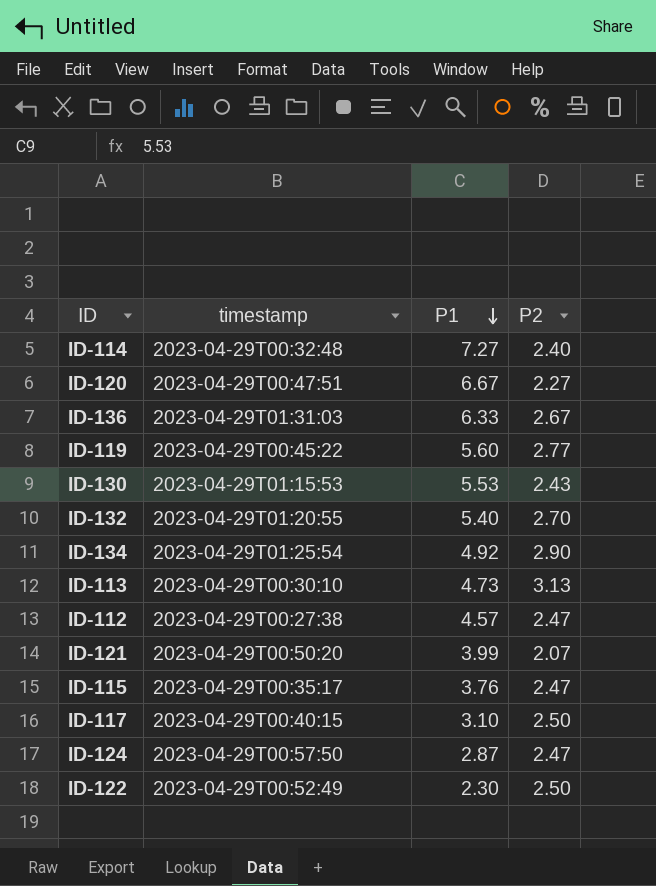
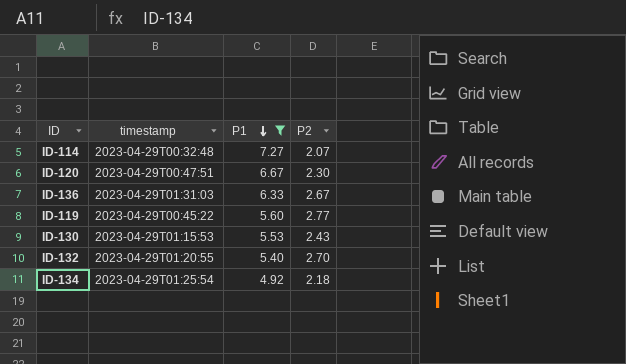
filter: none -> P1 >= 4.92
ID-114 | P2: 2.40 -> 2.07
ID-120 | P2: 2.27 -> 2.30
ID-134 | P2: 2.90 -> 2.18

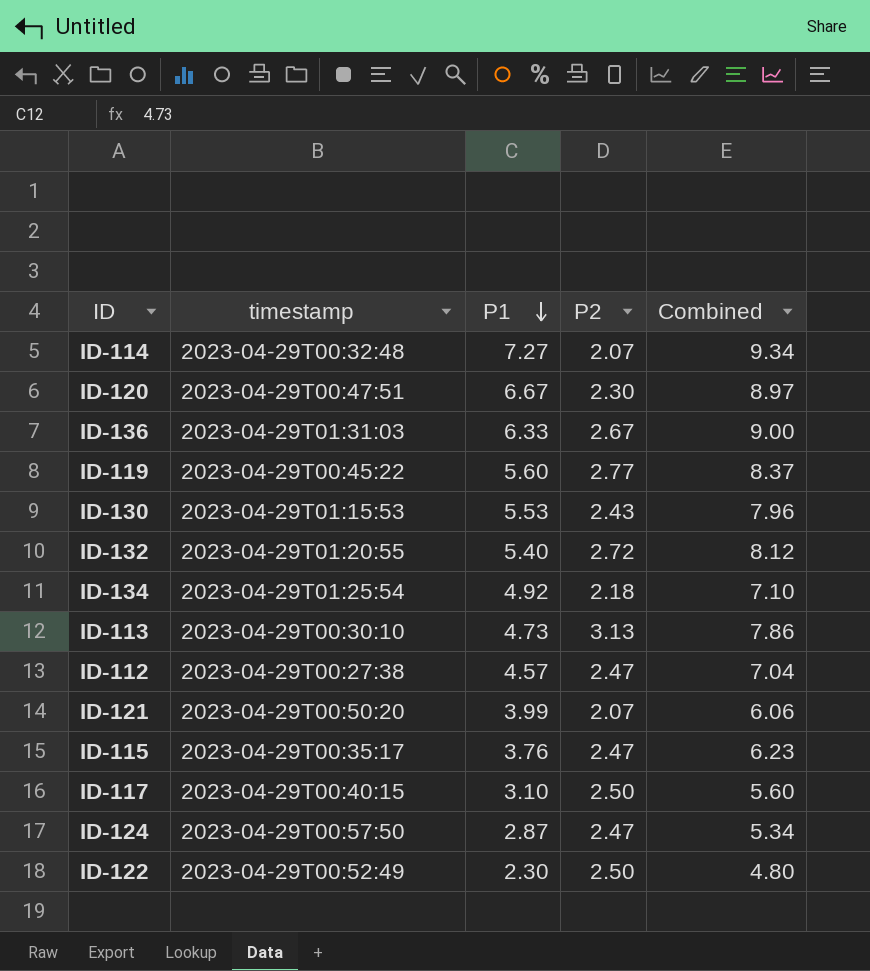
filter: P1 >= 4.92 -> none
column Combined | formula: none -> [P1] + [P2]
ID-132 | P2: 2.70 -> 2.72

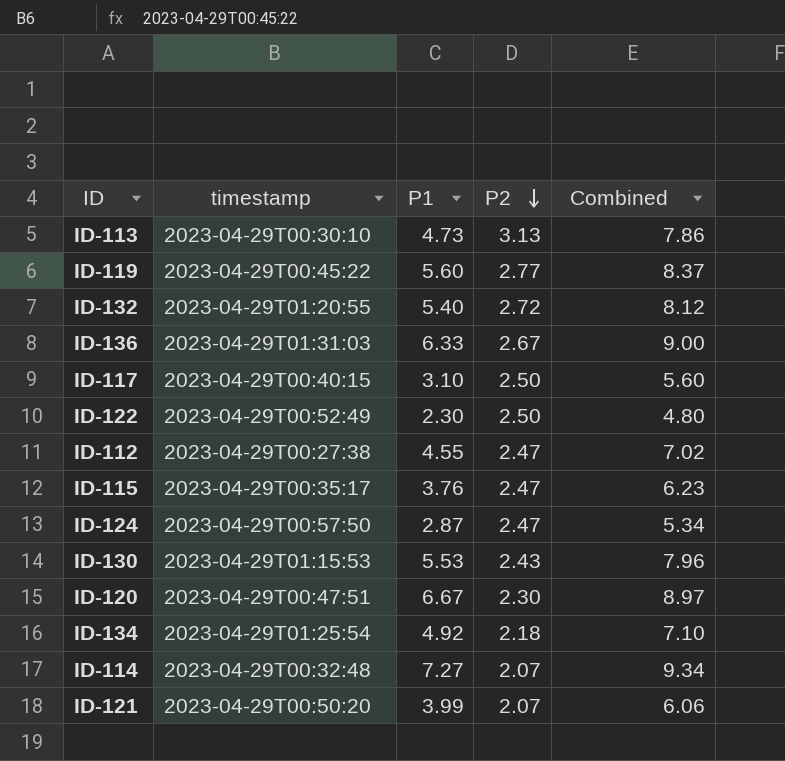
row order: P1 descending -> P2 descending
ID-112 | P1: 4.57 -> 4.55
ID-112 | Combined: 7.04 -> 7.02

